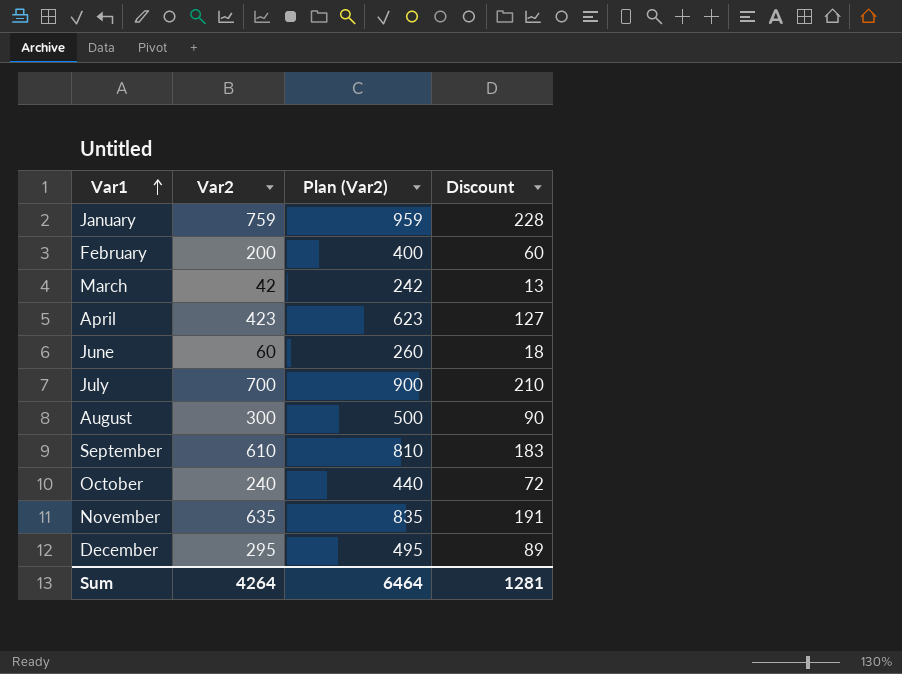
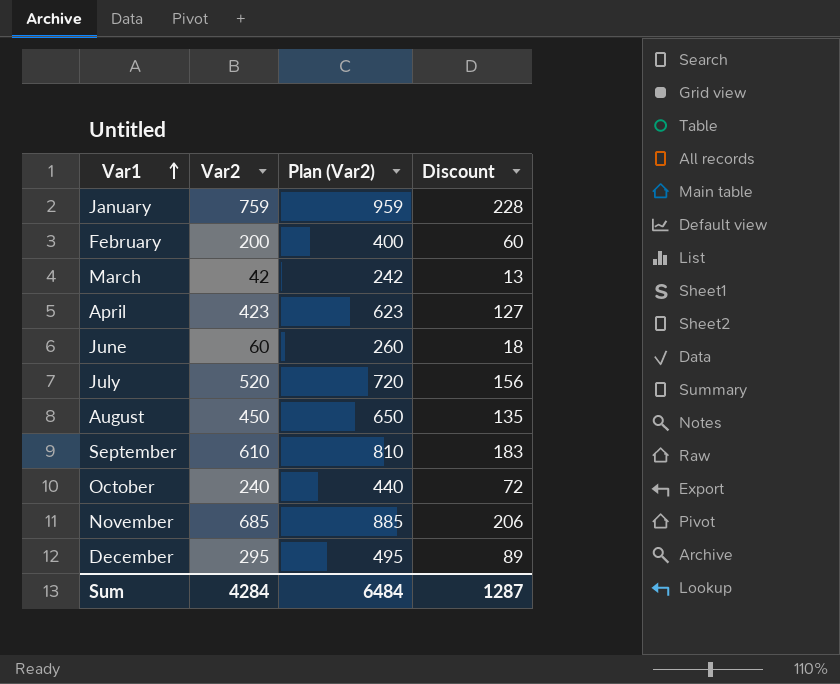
July | Var2: 700 -> 520
July | Plan (Var2): 900 -> 720
July | Discount: 210 -> 156
August | Var2: 300 -> 450
August | Plan (Var2): 500 -> 650
August | Discount: 90 -> 135
November | Var2: 635 -> 685
November | Plan (Var2): 835 -> 885
November | Discount: 191 -> 206
Sum | Var2: 4264 -> 4284
Sum | Plan (Var2): 6464 -> 6484
Sum | Discount: 1281 -> 1287

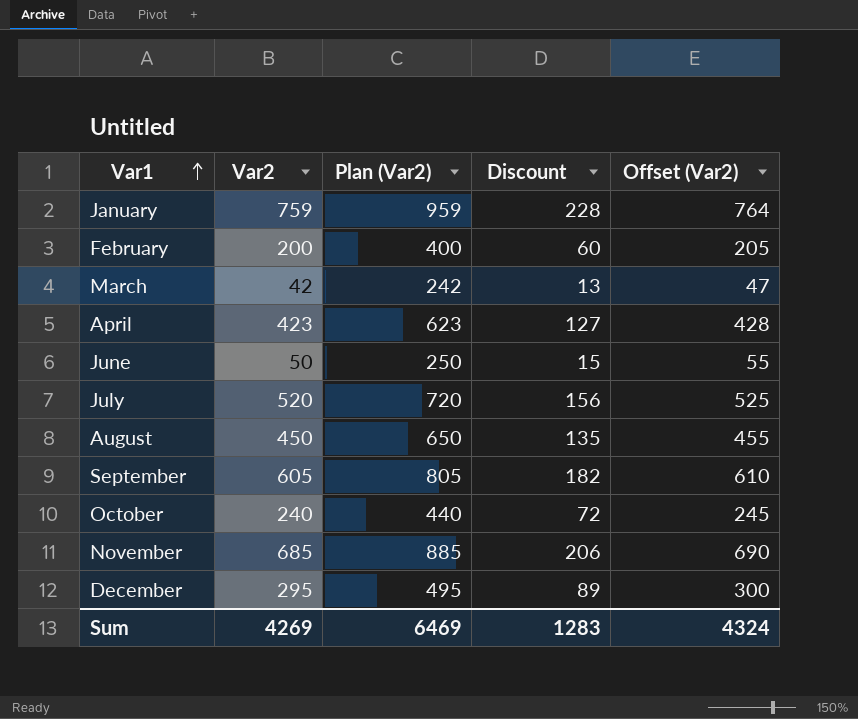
column Offset (Var2) | formula: none -> [Var2] + 5
June | Var2: 60 -> 50
June | Plan (Var2): 260 -> 250
June | Discount: 18 -> 15
September | Var2: 610 -> 605
September | Plan (Var2): 810 -> 805
September | Discount: 183 -> 182
Sum | Var2: 4284 -> 4269
Sum | Plan (Var2): 6484 -> 6469
Sum | Discount: 1287 -> 1283

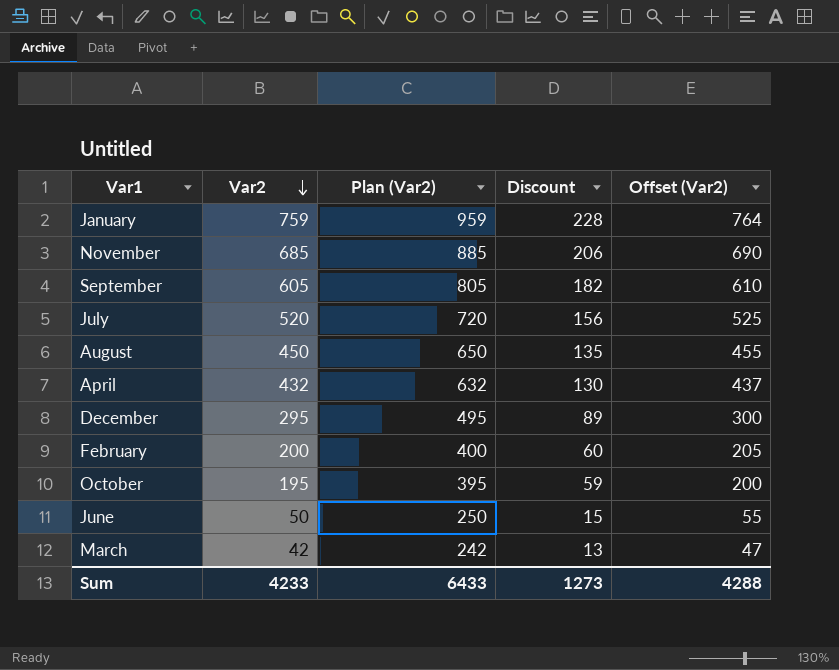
row order: Var1 ascending -> Var2 descending
April | Var2: 423 -> 432
April | Plan (Var2): 623 -> 632
April | Discount: 127 -> 130
April | Offset (Var2): 428 -> 437
October | Var2: 240 -> 195
October | Plan (Var2): 440 -> 395
October | Discount: 72 -> 59
October | Offset (Var2): 245 -> 200
Sum | Var2: 4269 -> 4233
Sum | Plan (Var2): 6469 -> 6433
Sum | Discount: 1283 -> 1273
Sum | Offset (Var2): 4324 -> 4288

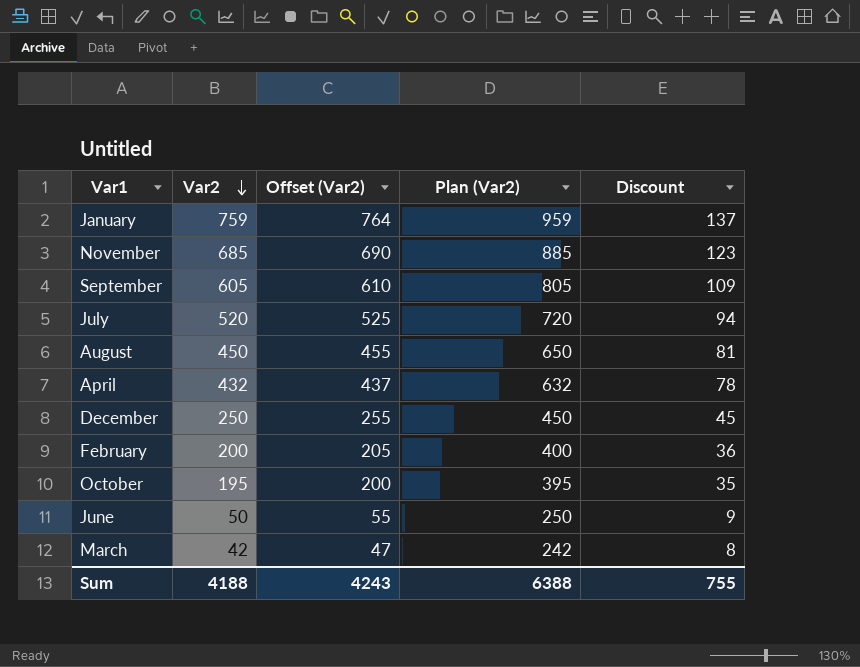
column Offset (Var2) | position: 5 -> 3
column Discount | formula: [Var2] * 0.3 -> [Var2] * 0.18
December | Var2: 295 -> 250
December | Offset (Var2): 300 -> 255
December | Plan (Var2): 495 -> 450
Sum | Var2: 4233 -> 4188
Sum | Offset (Var2): 4288 -> 4243
Sum | Plan (Var2): 6433 -> 6388
Sum | Discount: 1273 -> 755

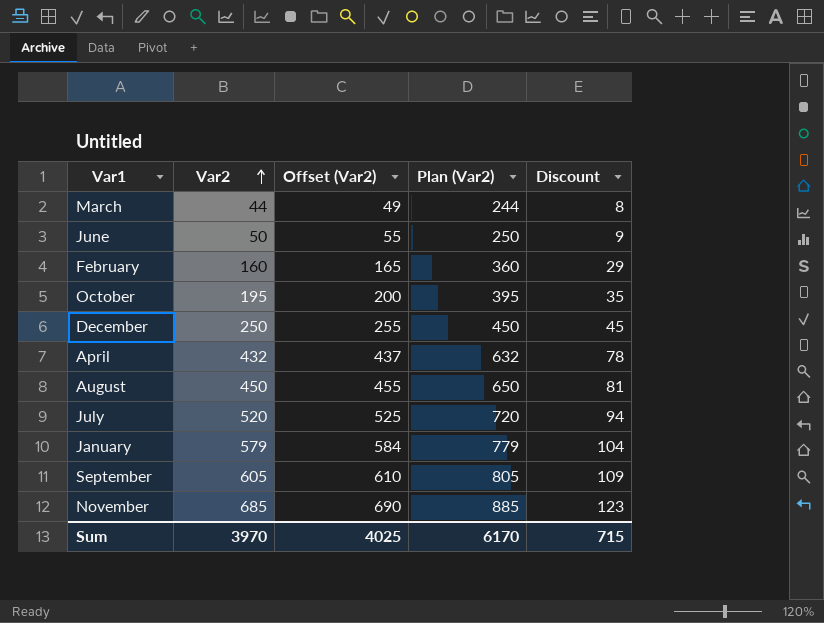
row order: Var2 descending -> Var2 ascending
March | Var2: 42 -> 44
March | Offset (Var2): 47 -> 49
March | Plan (Var2): 242 -> 244
February | Var2: 200 -> 160
February | Offset (Var2): 205 -> 165
February | Plan (Var2): 400 -> 360
February | Discount: 36 -> 29
January | Var2: 759 -> 579
January | Offset (Var2): 764 -> 584
January | Plan (Var2): 959 -> 779
January | Discount: 137 -> 104
Sum | Var2: 4188 -> 3970
Sum | Offset (Var2): 4243 -> 4025
Sum | Plan (Var2): 6388 -> 6170
Sum | Discount: 755 -> 715

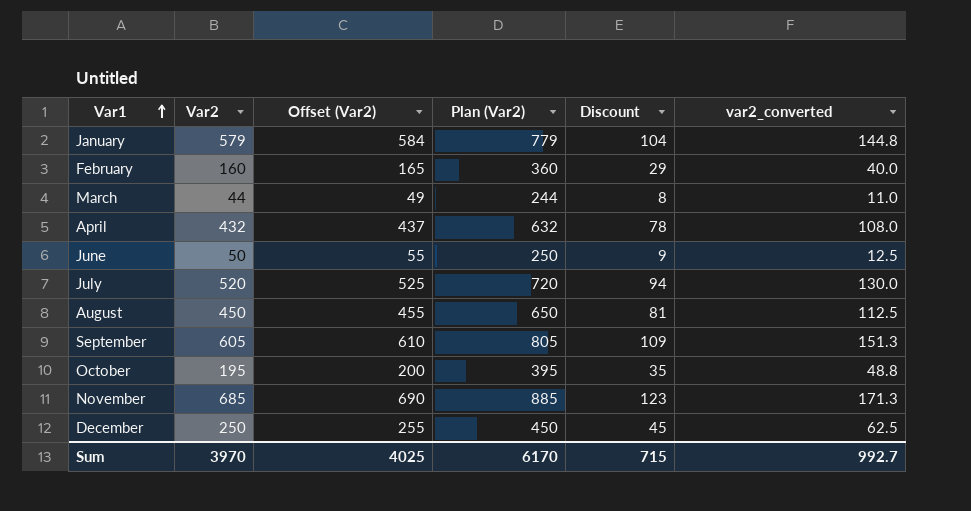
row order: Var2 ascending -> Var1 ascending
column var2_converted | formula: none -> [Var2] * 0.25

